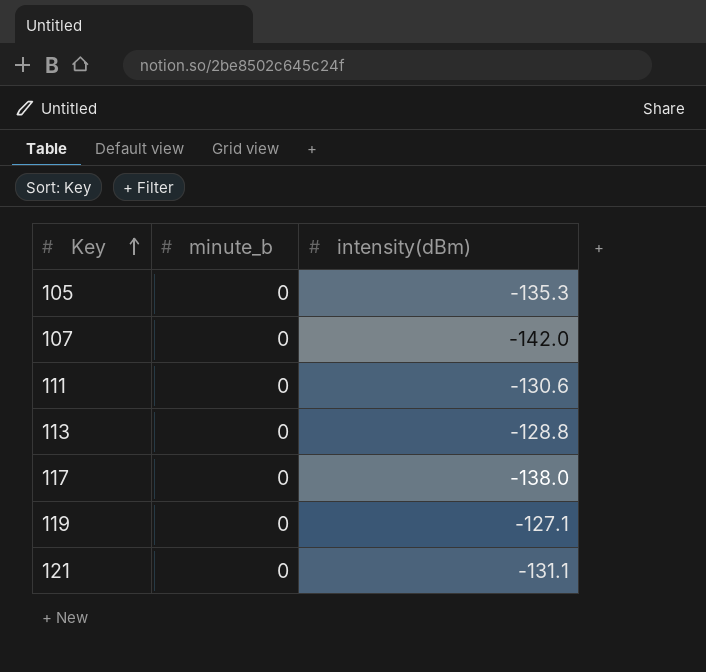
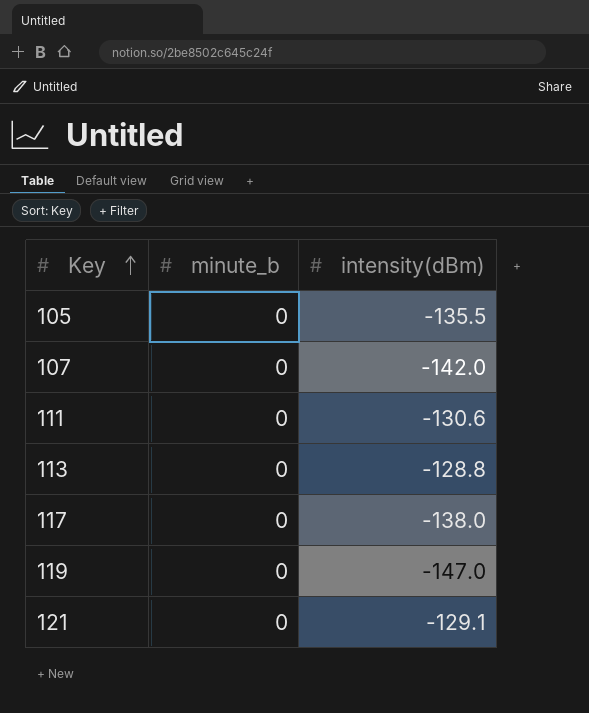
105 | intensity(dBm): -135.3 -> -135.5
119 | intensity(dBm): -127.1 -> -147.0
121 | intensity(dBm): -131.1 -> -129.1

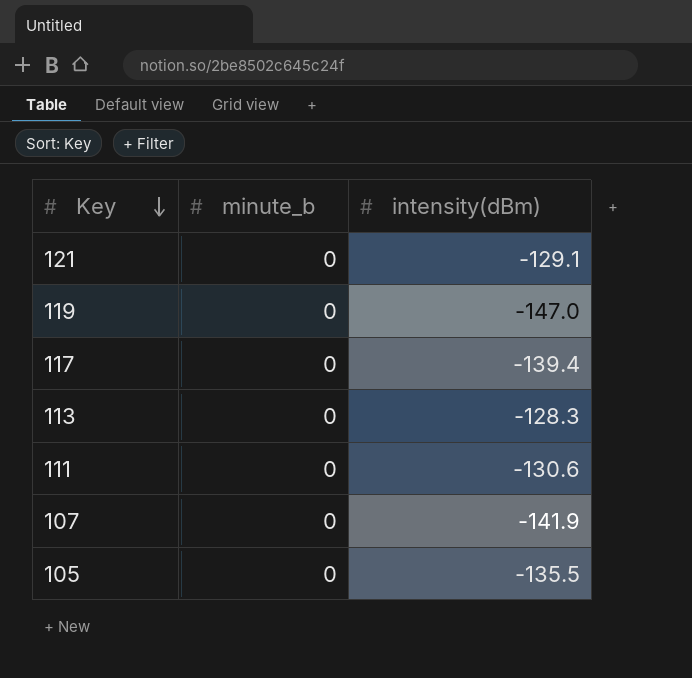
row order: Key ascending -> Key descending
117 | intensity(dBm): -138.0 -> -139.4
113 | intensity(dBm): -128.8 -> -128.3
107 | intensity(dBm): -142.0 -> -141.9

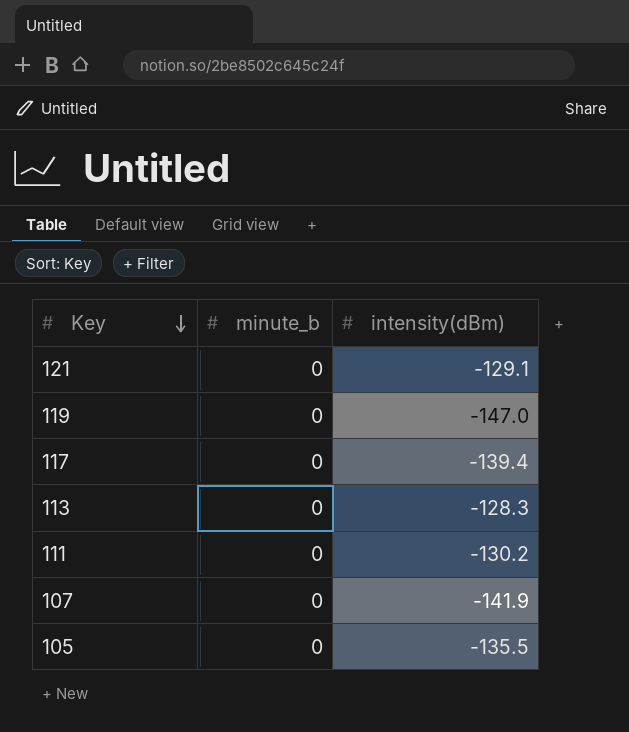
111 | intensity(dBm): -130.6 -> -130.2

